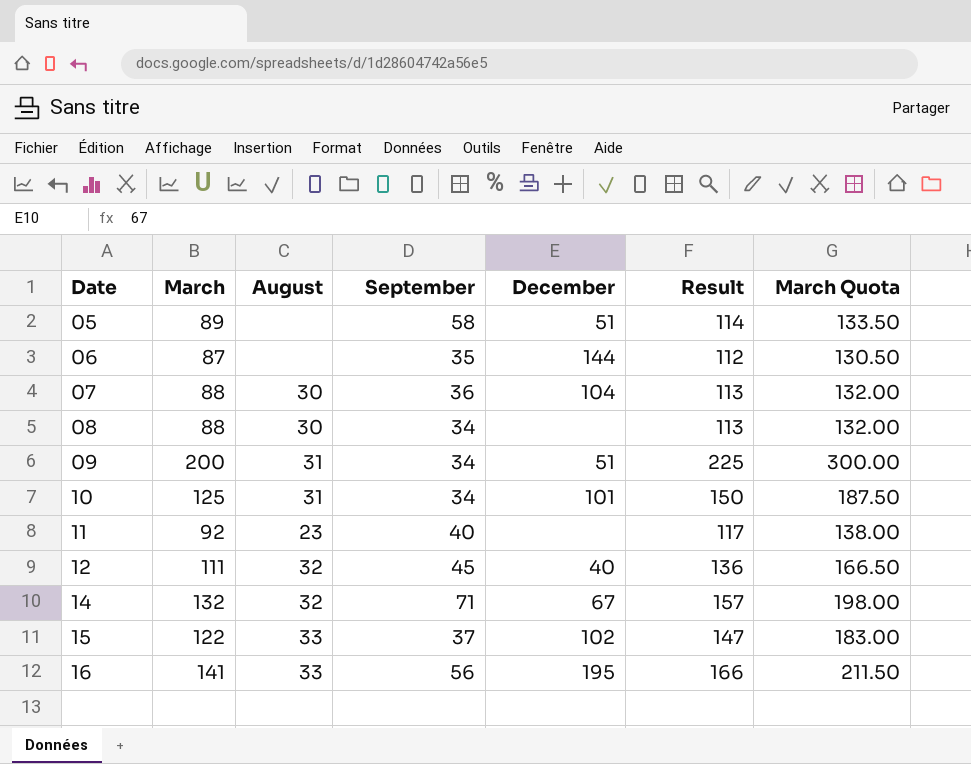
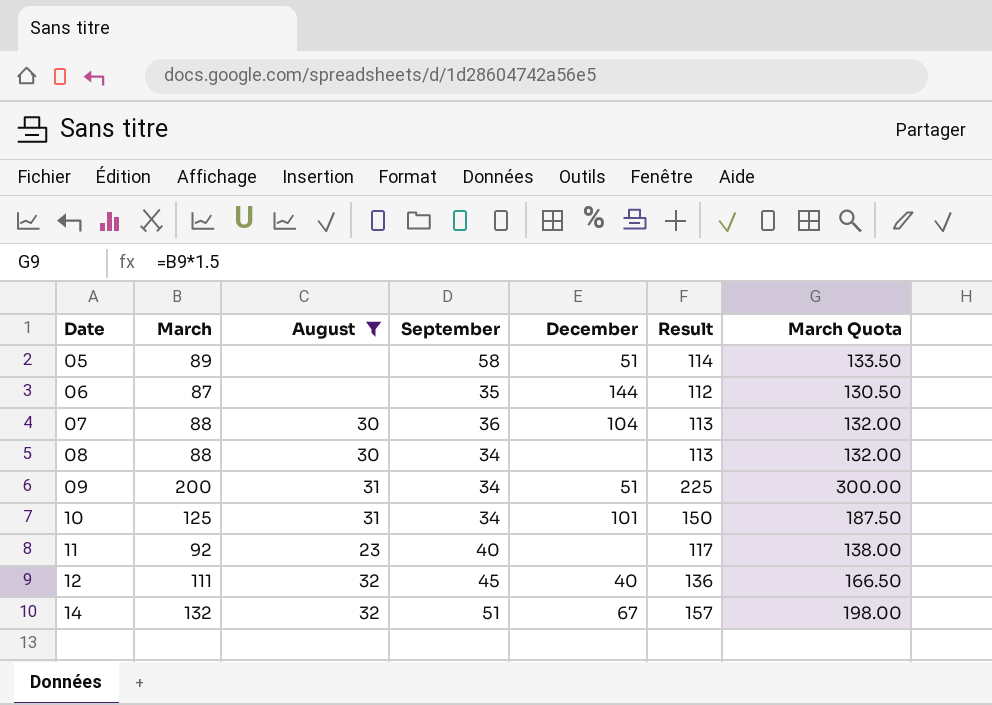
filter: none -> August != 33
14 | September: 71 -> 51

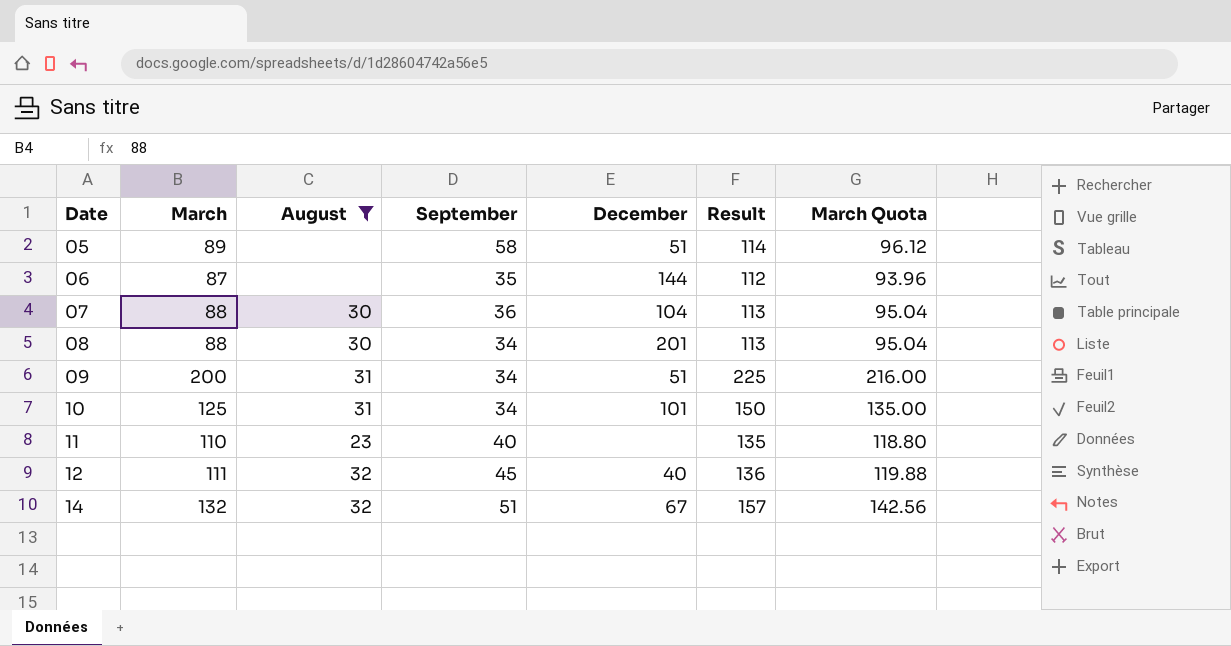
column March Quota | formula: [March] * 1.5 -> [March] * 1.08
08 | December: none -> 201
11 | March: 92 -> 110
11 | Result: 117 -> 135

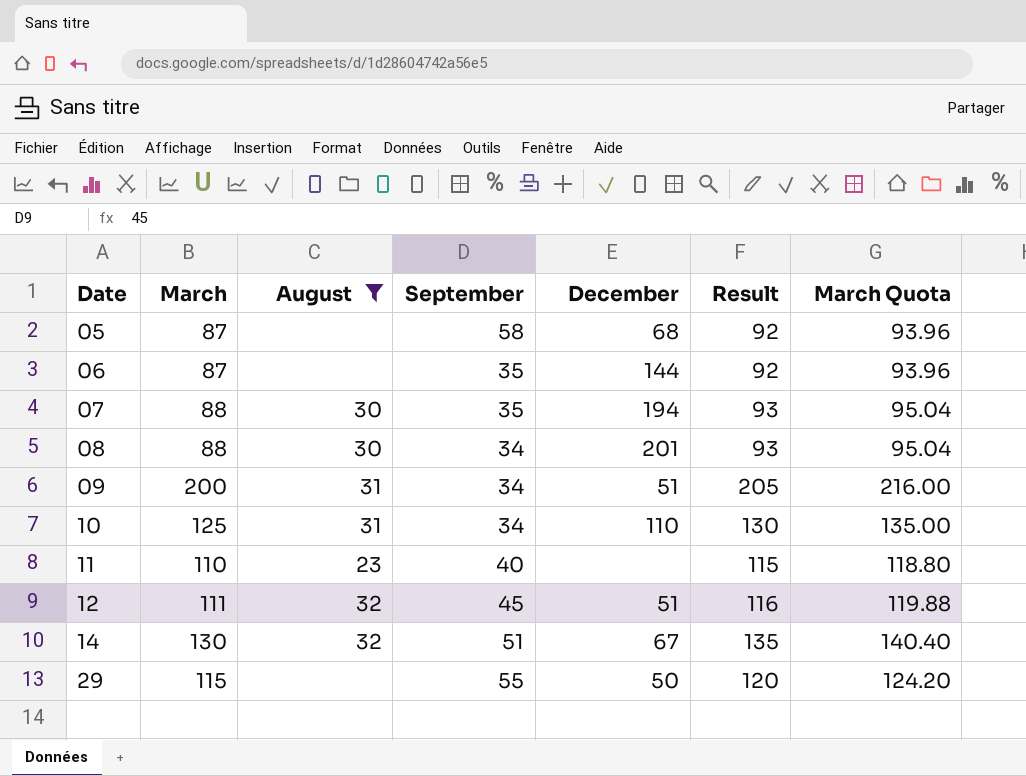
column Result | formula: [March] + 25 -> [March] + 5
05 | March: 89 -> 87
05 | December: 51 -> 68
05 | March Quota: 96.12 -> 93.96
07 | September: 36 -> 35
07 | December: 104 -> 194
10 | December: 101 -> 110
12 | December: 40 -> 51
14 | March: 132 -> 130
14 | March Quota: 142.56 -> 140.40
row 29: none -> 115 | none | 55 | 50 | 120 | 124.20

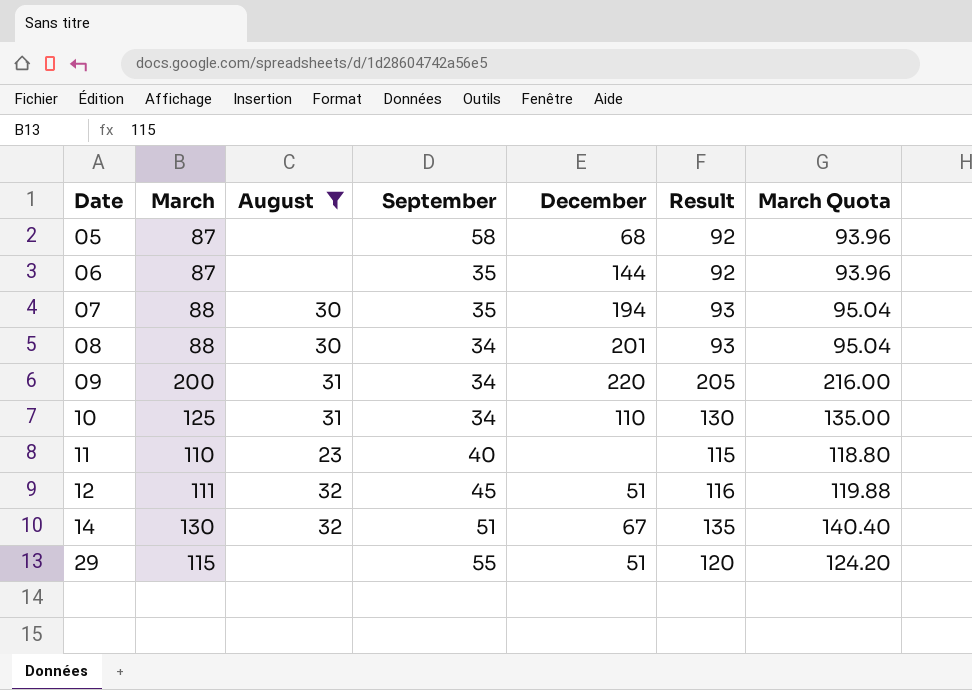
09 | December: 51 -> 220
29 | December: 50 -> 51

